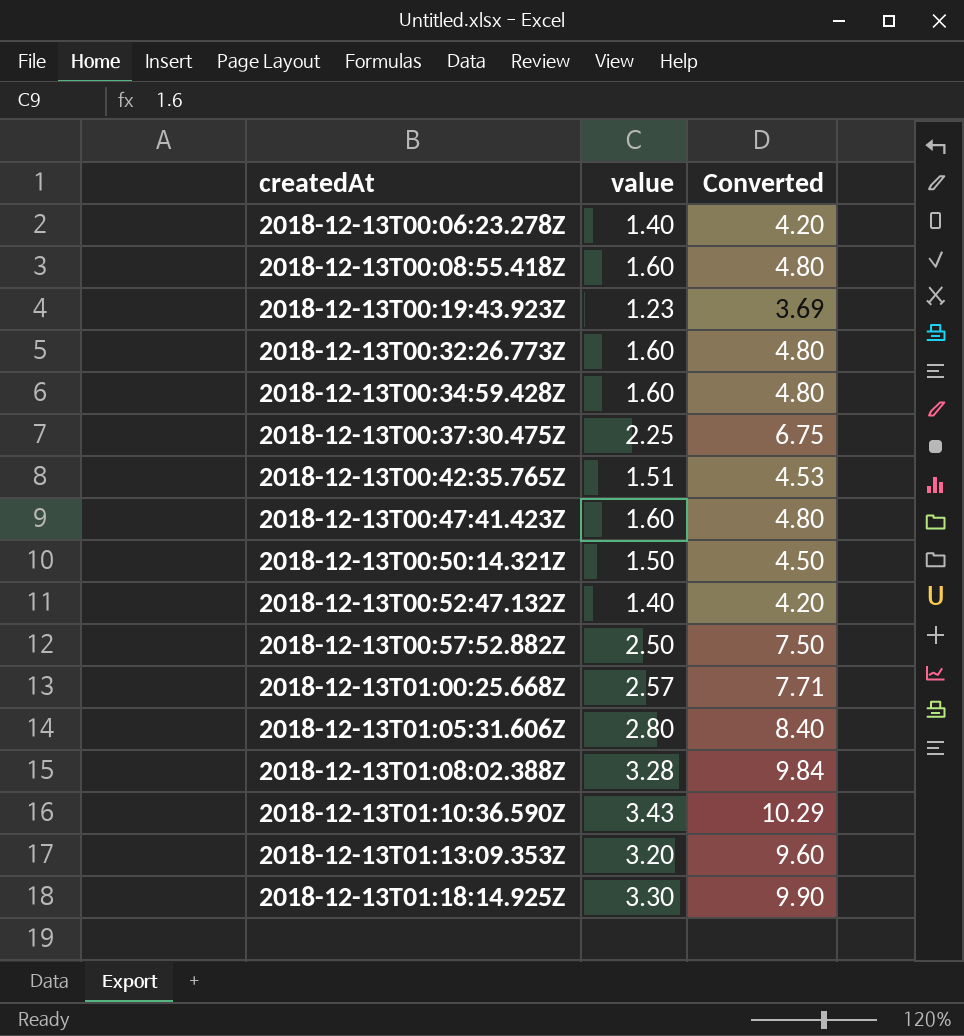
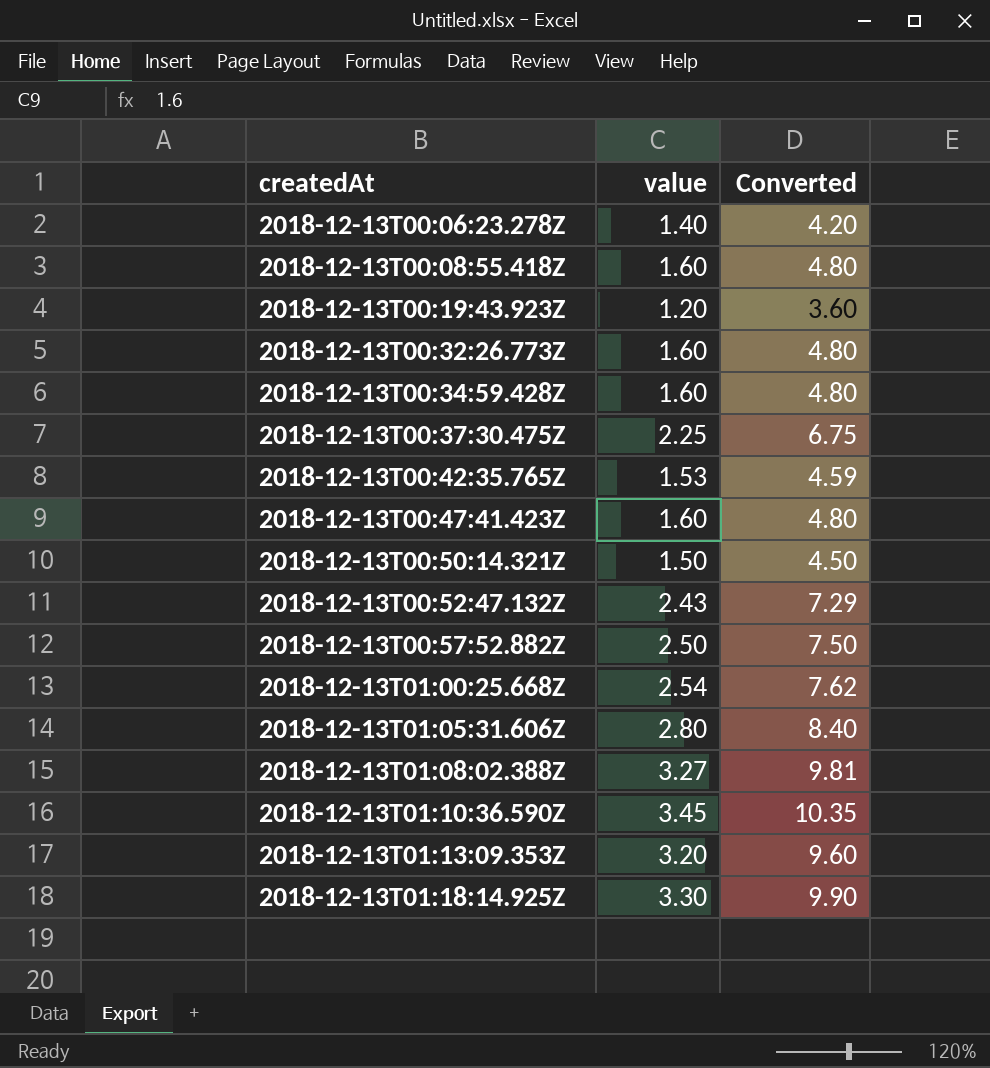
2018-12-13T00:19:43.923Z | value: 1.23 -> 1.20
2018-12-13T00:19:43.923Z | Converted: 3.69 -> 3.60
2018-12-13T00:42:35.765Z | value: 1.51 -> 1.53
2018-12-13T00:42:35.765Z | Converted: 4.53 -> 4.59
2018-12-13T00:52:47.132Z | value: 1.40 -> 2.43
2018-12-13T00:52:47.132Z | Converted: 4.20 -> 7.29
2018-12-13T01:00:25.668Z | value: 2.57 -> 2.54
2018-12-13T01:00:25.668Z | Converted: 7.71 -> 7.62
2018-12-13T01:08:02.388Z | value: 3.28 -> 3.27
2018-12-13T01:08:02.388Z | Converted: 9.84 -> 9.81
2018-12-13T01:10:36.590Z | value: 3.43 -> 3.45
2018-12-13T01:10:36.590Z | Converted: 10.29 -> 10.35

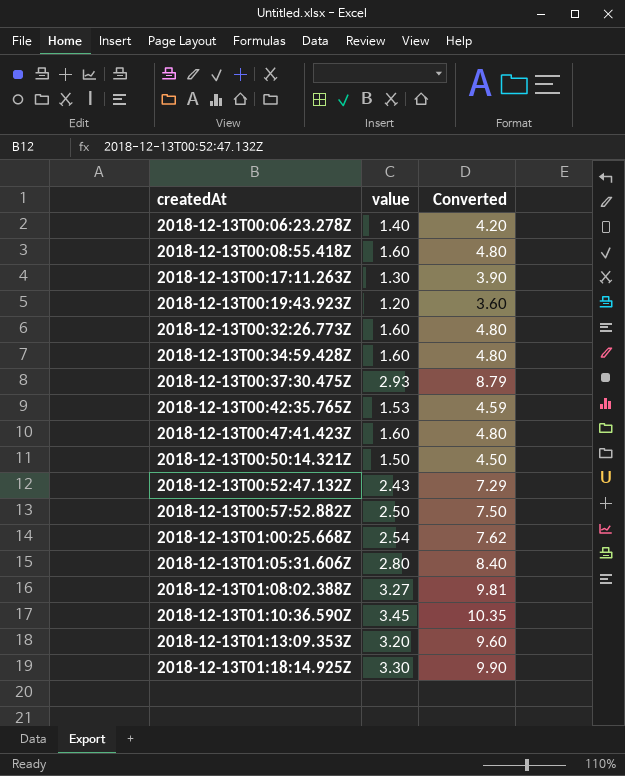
row 2018-12-13T00:17:11.263Z: none -> 1.30 | 3.90
2018-12-13T00:37:30.475Z | value: 2.25 -> 2.93
2018-12-13T00:37:30.475Z | Converted: 6.75 -> 8.79

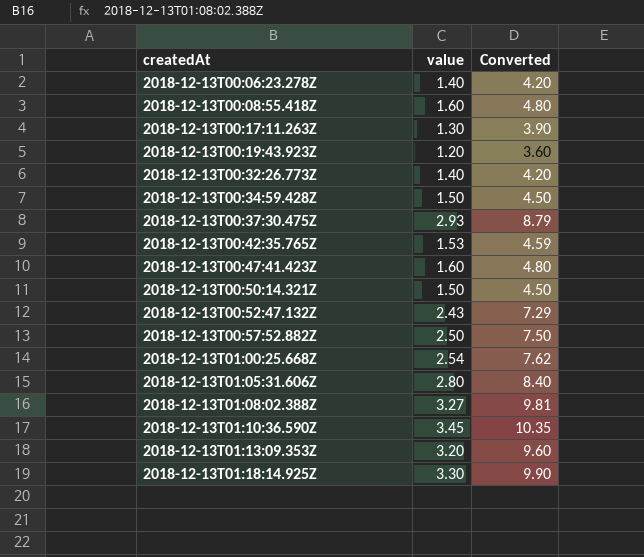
2018-12-13T00:32:26.773Z | value: 1.60 -> 1.40
2018-12-13T00:32:26.773Z | Converted: 4.80 -> 4.20
2018-12-13T00:34:59.428Z | value: 1.60 -> 1.50
2018-12-13T00:34:59.428Z | Converted: 4.80 -> 4.50

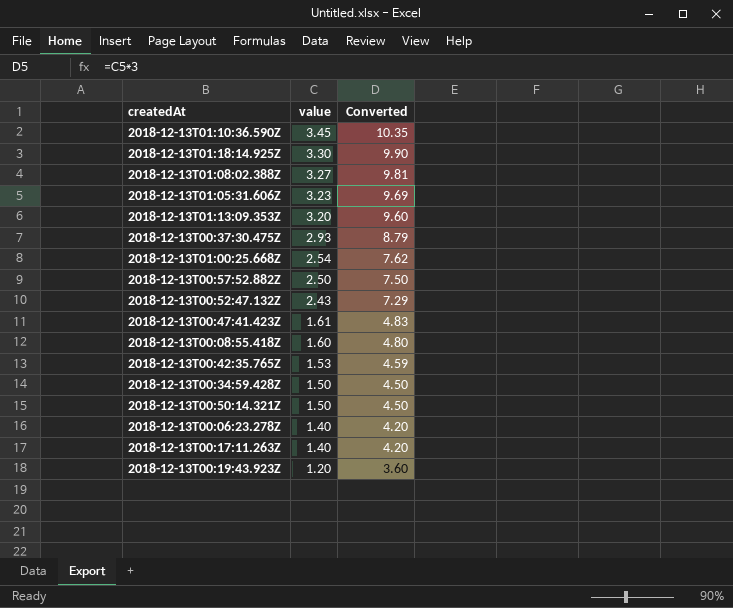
row order: createdAt ascending -> value descending
row 2018-12-13T00:32:26.773Z: 1.40 | 4.20 -> none
2018-12-13T01:05:31.606Z | value: 2.80 -> 3.23
2018-12-13T01:05:31.606Z | Converted: 8.40 -> 9.69
2018-12-13T00:47:41.423Z | value: 1.60 -> 1.61
2018-12-13T00:47:41.423Z | Converted: 4.80 -> 4.83
2018-12-13T00:17:11.263Z | value: 1.30 -> 1.40
2018-12-13T00:17:11.263Z | Converted: 3.90 -> 4.20

